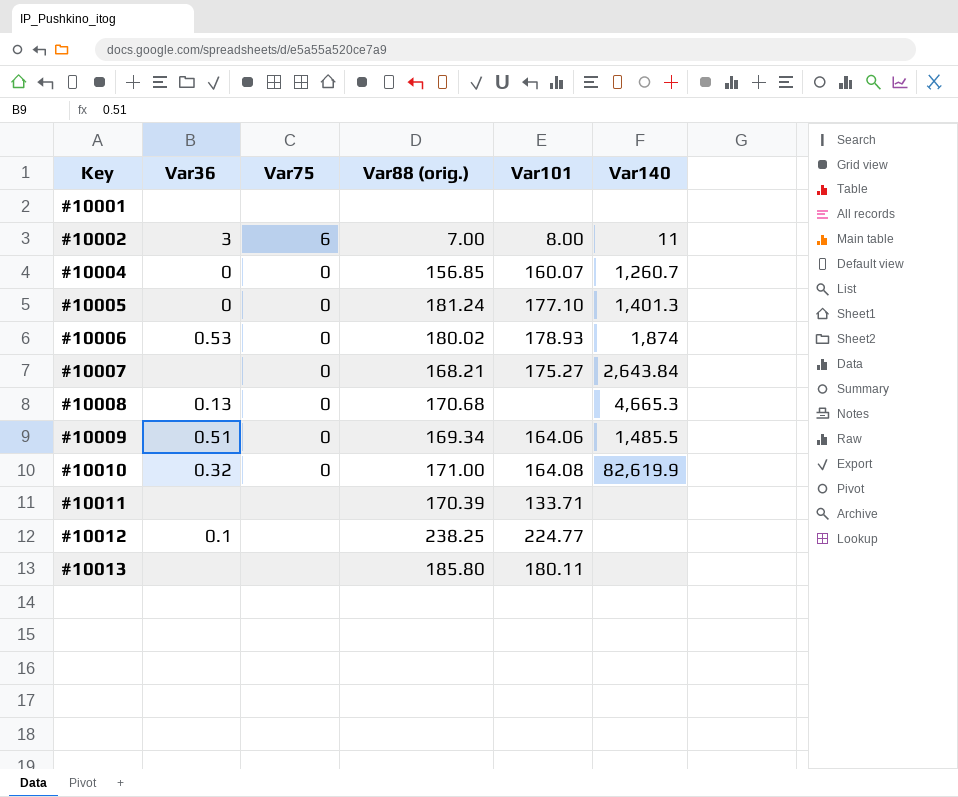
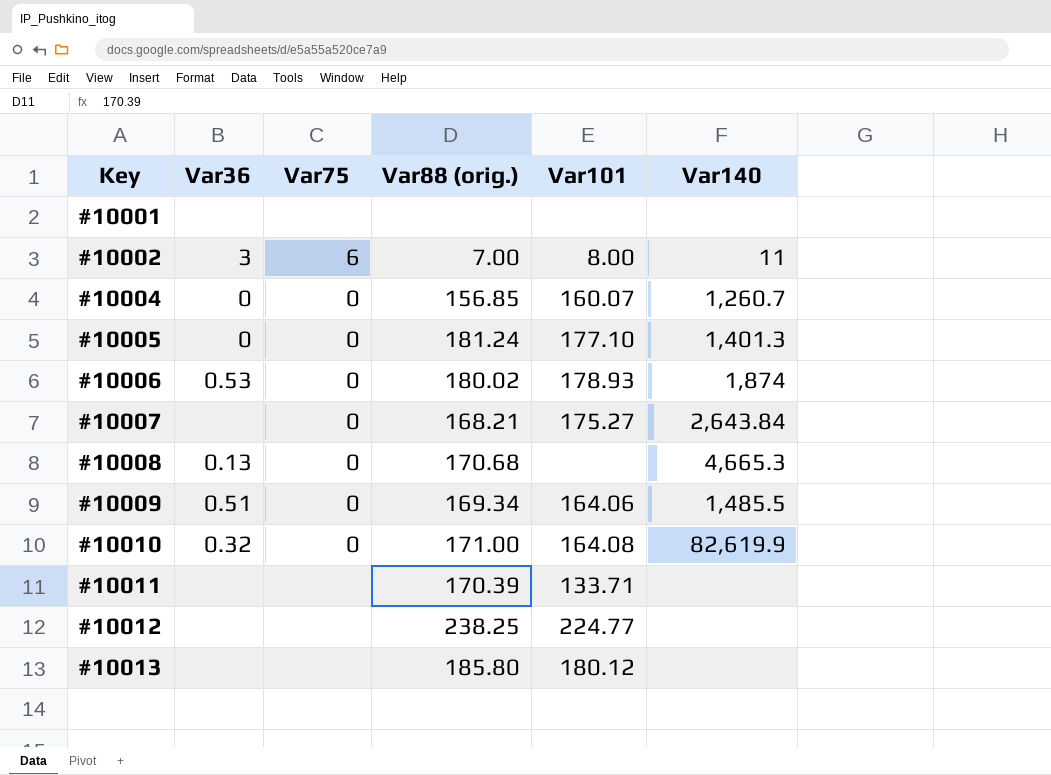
#10012 | Var36: 0.1 -> none
#10013 | Var101: 180.11 -> 180.12

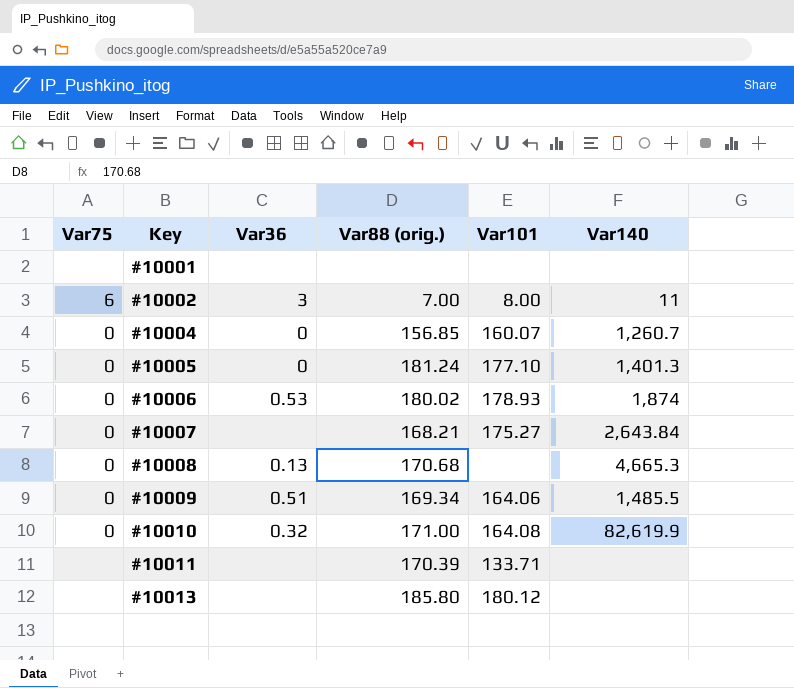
column Var75 | position: 3 -> 1
row #10012: none | none | 238.25 | 224.77 | none -> none

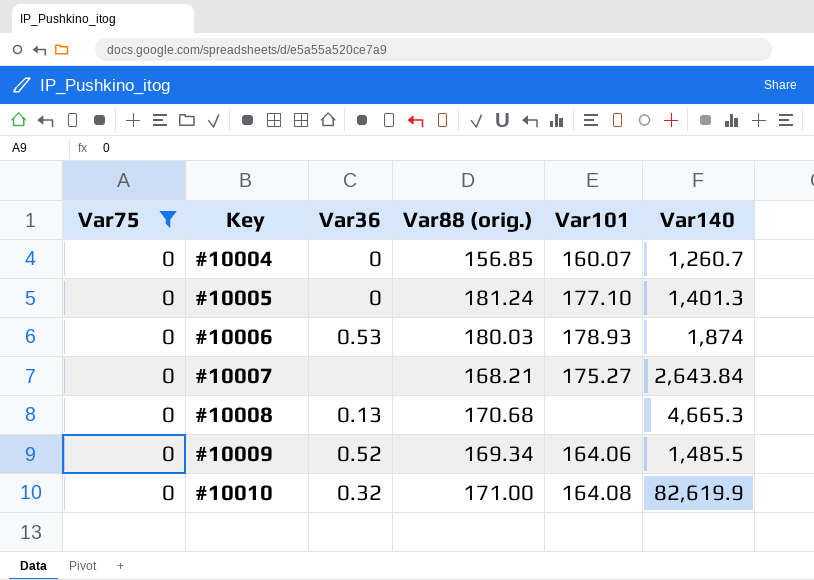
filter: none -> Var75 = 0
#10006 | Var88 (orig.): 180.02 -> 180.03
#10009 | Var36: 0.51 -> 0.52

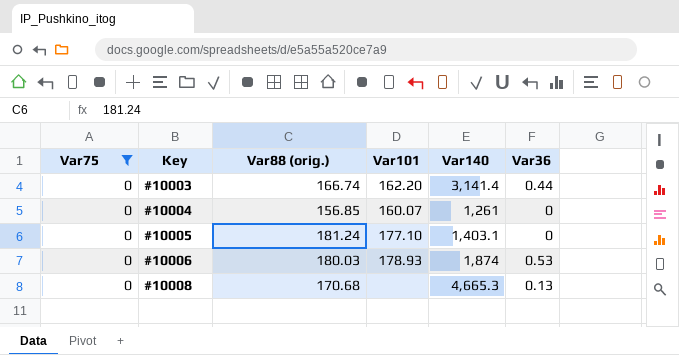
column Var36 | position: 3 -> 6
row #10007: 0 | none | 168.21 | 175.27 | 2,643.84 -> none
row #10009: 0 | 0.52 | 169.34 | 164.06 | 1,485.5 -> none
row #10010: 0 | 0.32 | 171.00 | 164.08 | 82,619.9 -> none
row #10003: none -> 0 | 166.74 | 162.20 | 3,141.4 | 0.44
#10004 | Var140: 1,260.7 -> 1,261
#10005 | Var140: 1,401.3 -> 1,403.1

